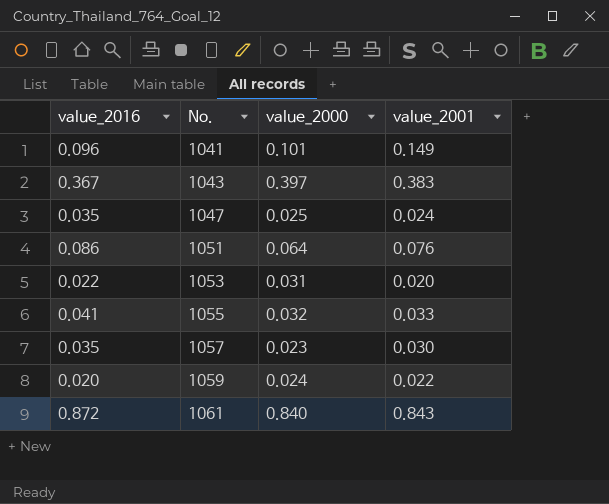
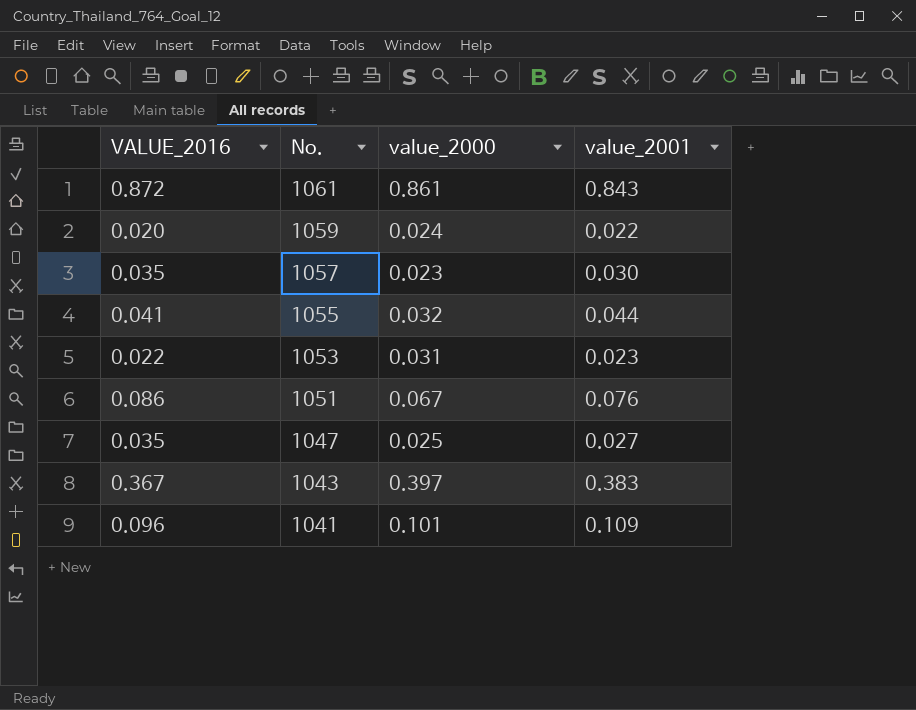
row order: No. ascending -> No. descending
column name: value_2016 -> VALUE_2016
1061 | value_2000: 0.840 -> 0.861
1055 | value_2001: 0.033 -> 0.044
1053 | value_2001: 0.020 -> 0.023
1051 | value_2000: 0.064 -> 0.067
1047 | value_2001: 0.024 -> 0.027
1041 | value_2001: 0.149 -> 0.109

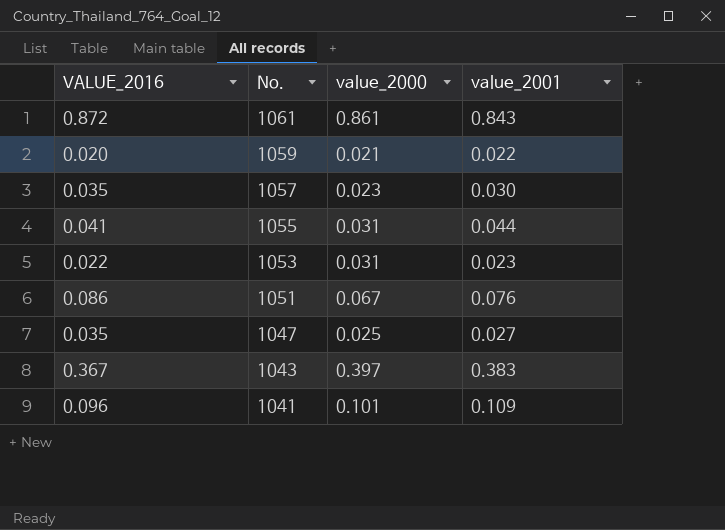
1059 | value_2000: 0.024 -> 0.021
1055 | value_2000: 0.032 -> 0.031

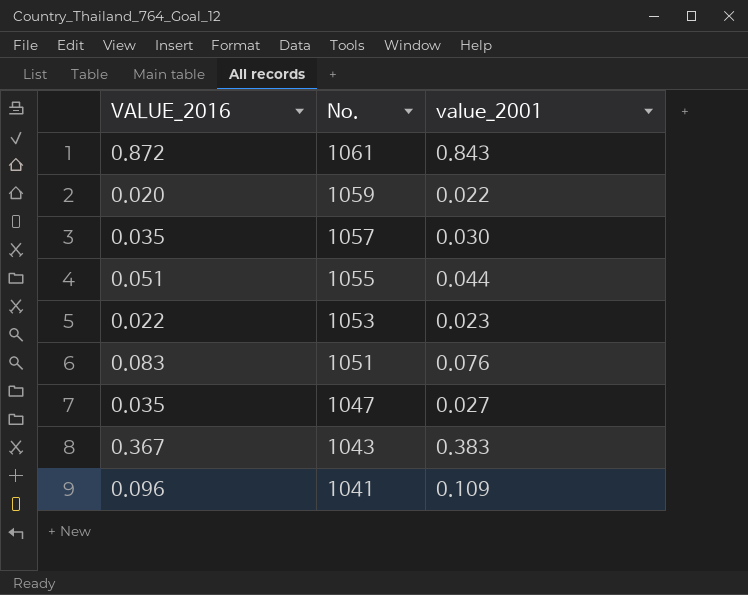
column value_2000 | position: 3 -> none
1055 | VALUE_2016: 0.041 -> 0.051
1051 | VALUE_2016: 0.086 -> 0.083

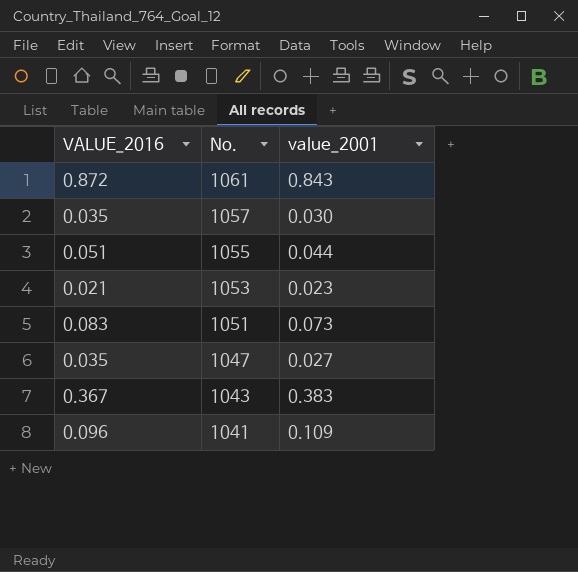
row 1059: 0.020 | 0.022 -> none
1053 | VALUE_2016: 0.022 -> 0.021
1051 | value_2001: 0.076 -> 0.073

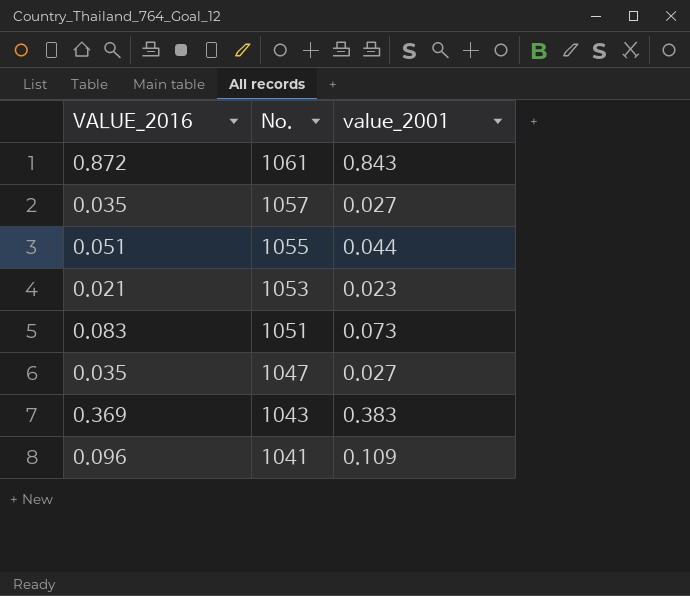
1057 | value_2001: 0.030 -> 0.027
1043 | VALUE_2016: 0.367 -> 0.369

